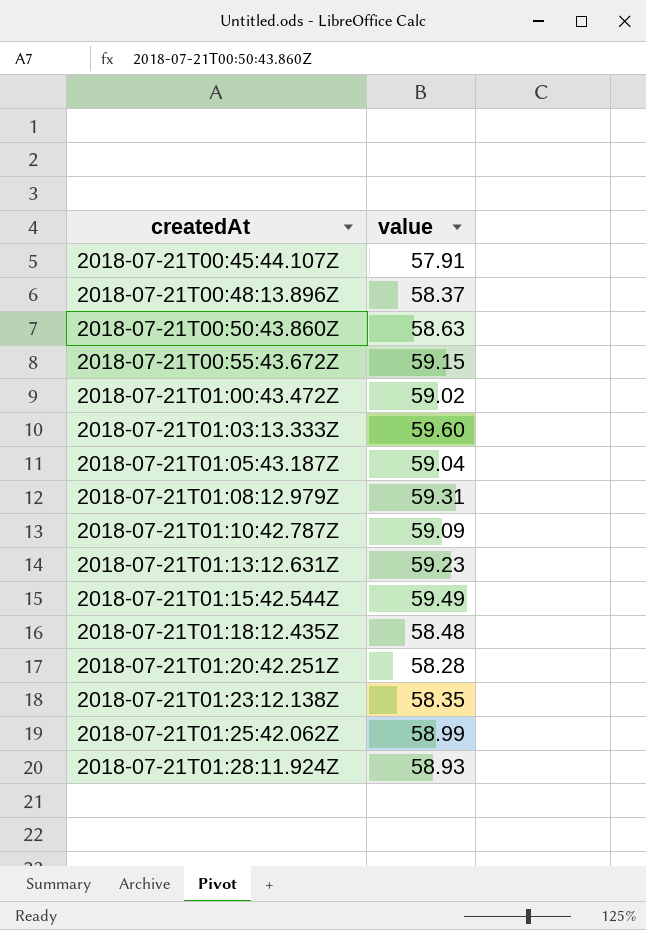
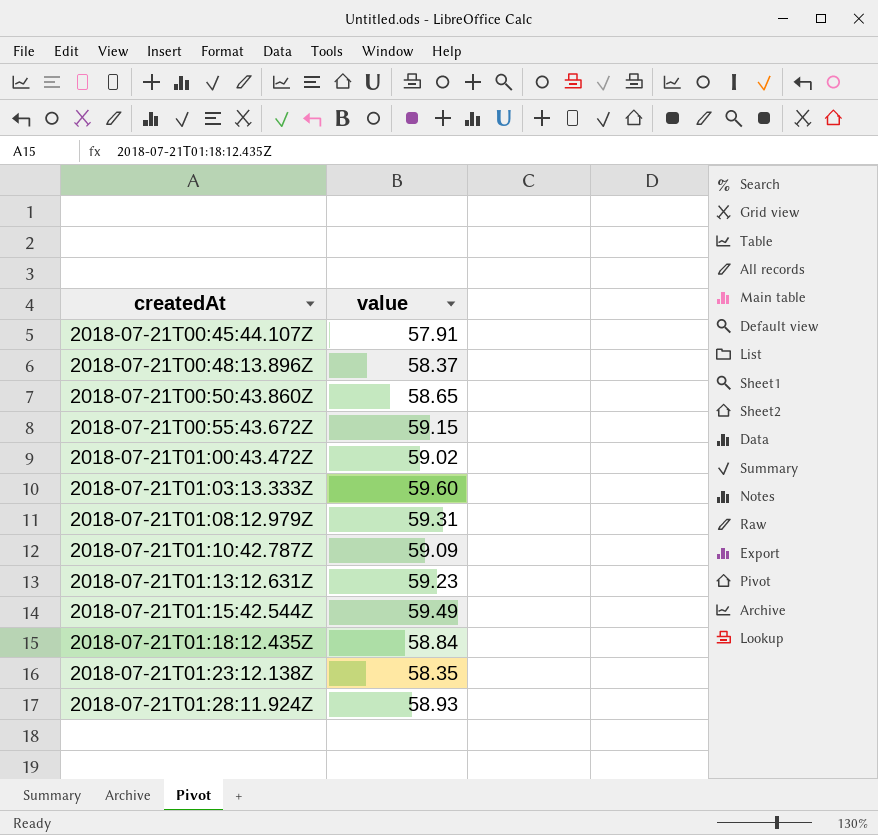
row 2018-07-21T01:05:43.187Z: 59.04 -> none
row 2018-07-21T01:20:42.251Z: 58.28 -> none
row 2018-07-21T01:25:42.062Z: 58.99 -> none
2018-07-21T00:50:43.860Z | value: 58.63 -> 58.65
2018-07-21T01:18:12.435Z | value: 58.48 -> 58.84

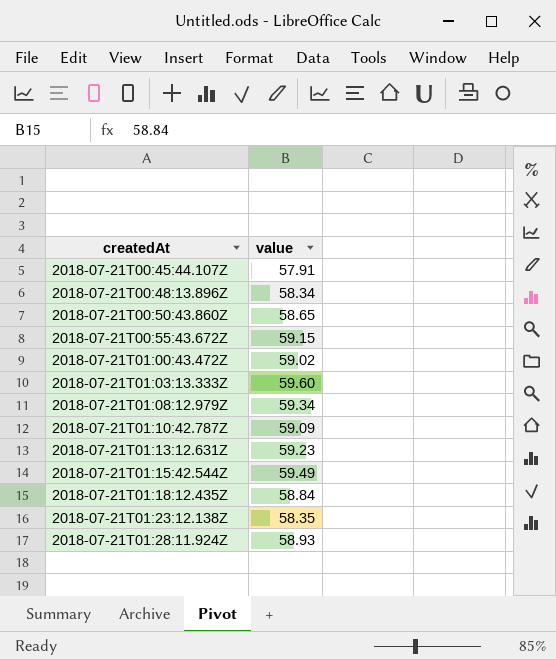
2018-07-21T00:48:13.896Z | value: 58.37 -> 58.34
2018-07-21T01:08:12.979Z | value: 59.31 -> 59.34

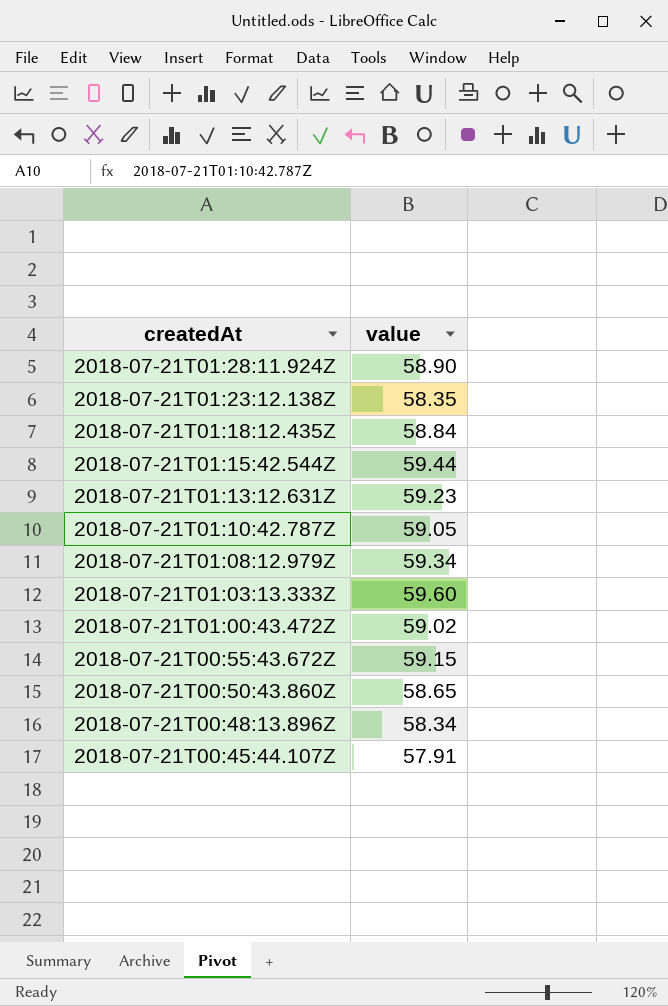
row order: createdAt ascending -> createdAt descending
2018-07-21T01:28:11.924Z | value: 58.93 -> 58.90
2018-07-21T01:15:42.544Z | value: 59.49 -> 59.44
2018-07-21T01:10:42.787Z | value: 59.09 -> 59.05

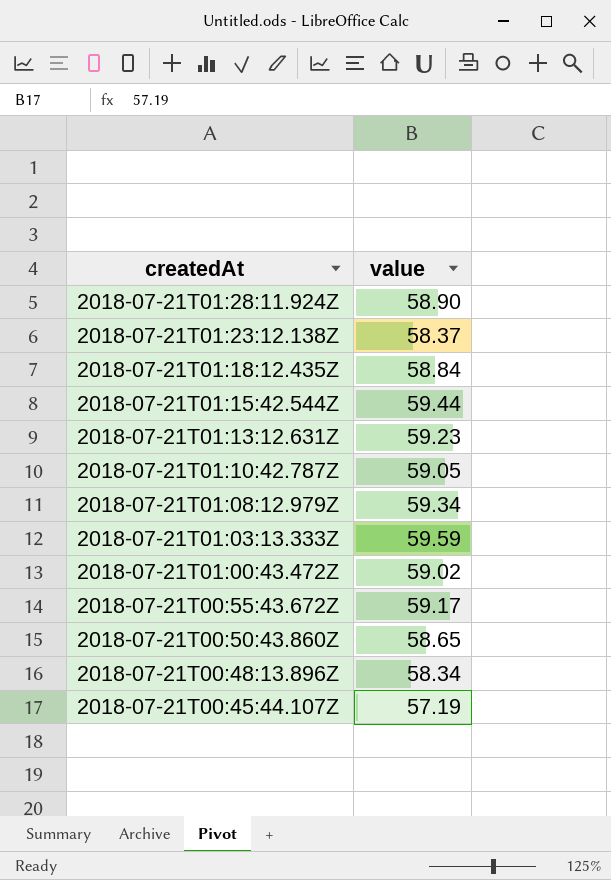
2018-07-21T01:23:12.138Z | value: 58.35 -> 58.37
2018-07-21T01:03:13.333Z | value: 59.60 -> 59.59
2018-07-21T00:55:43.672Z | value: 59.15 -> 59.17
2018-07-21T00:45:44.107Z | value: 57.91 -> 57.19

